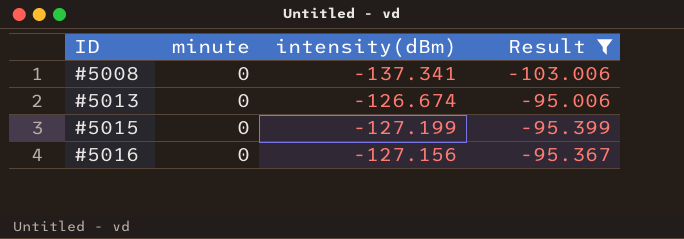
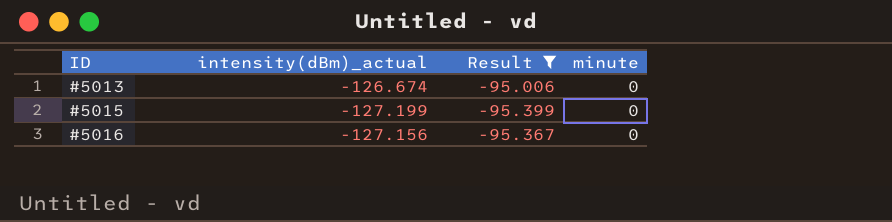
column name: intensity(dBm) -> intensity(dBm)_actual
column minute | position: 2 -> 4
row #5008: 0 | -137.341 | -103.006 -> none

